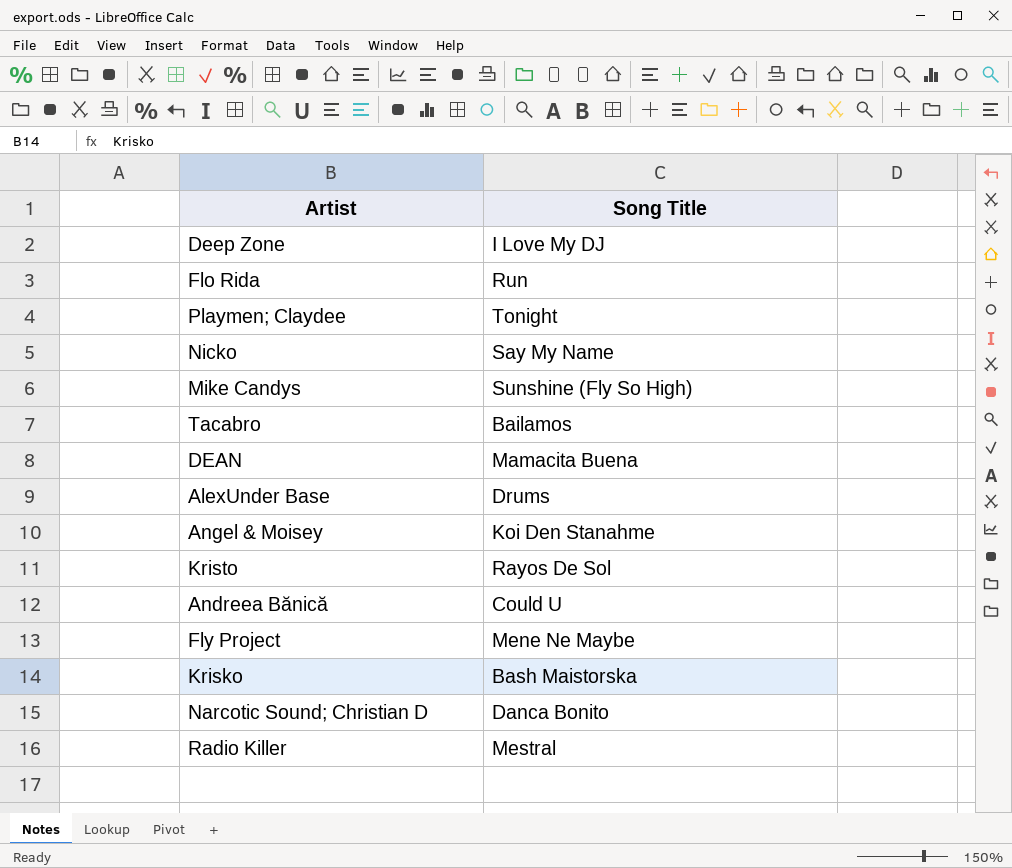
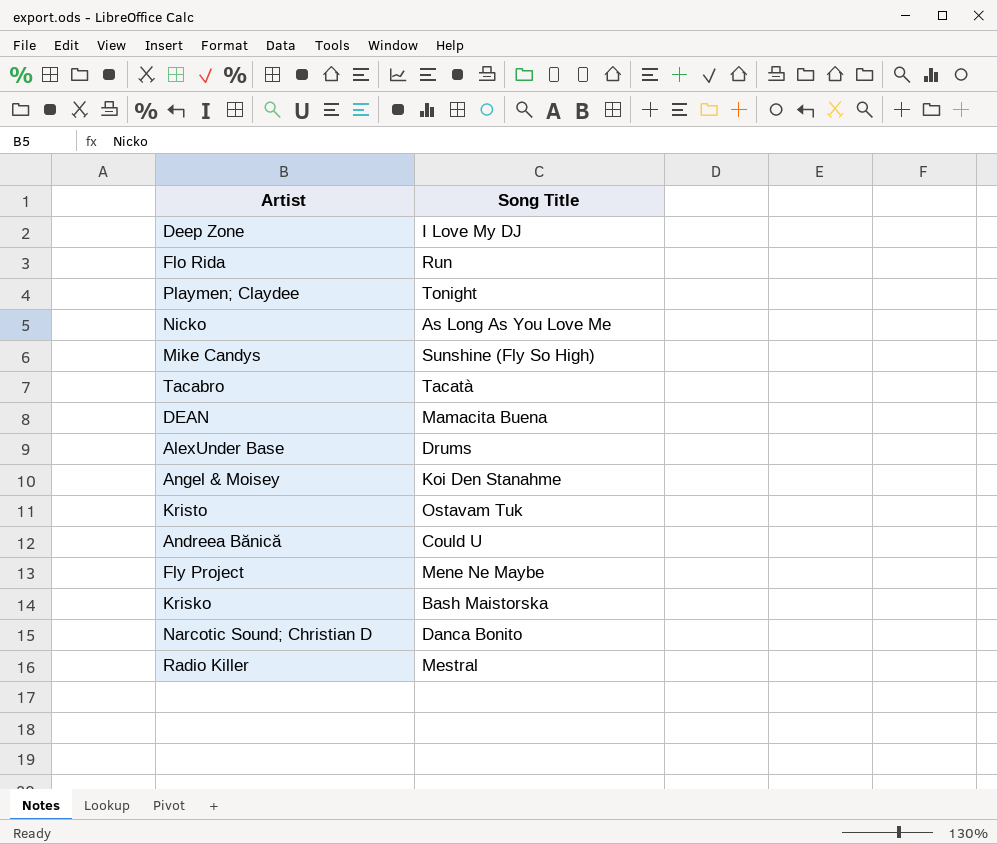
Nicko | Song Title: Say My Name -> As Long As You Love Me
Tacabro | Song Title: Bailamos -> Tacatà
Kristo | Song Title: Rayos De Sol -> Ostavam Tuk

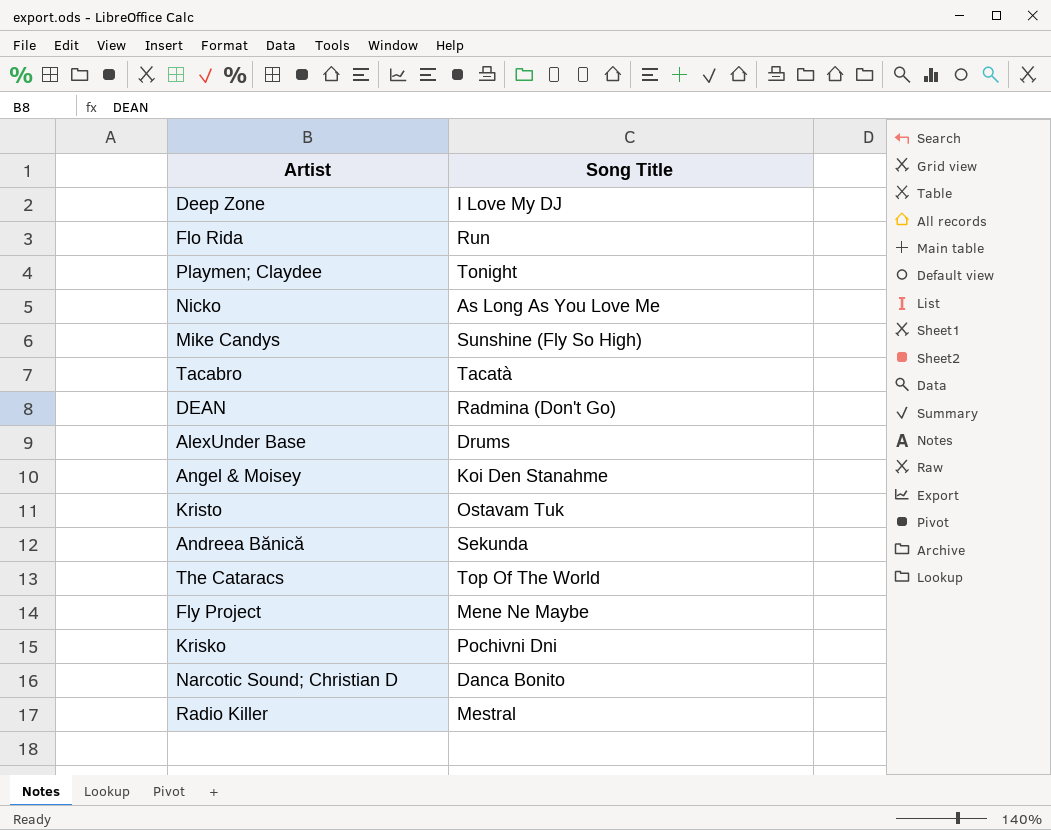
DEAN | Song Title: Mamacita Buena -> Radmina (Don't Go)
Andreea Bănică | Song Title: Could U -> Sekunda
row The Cataracs: none -> Top Of The World
Krisko | Song Title: Bash Maistorska -> Pochivni Dni

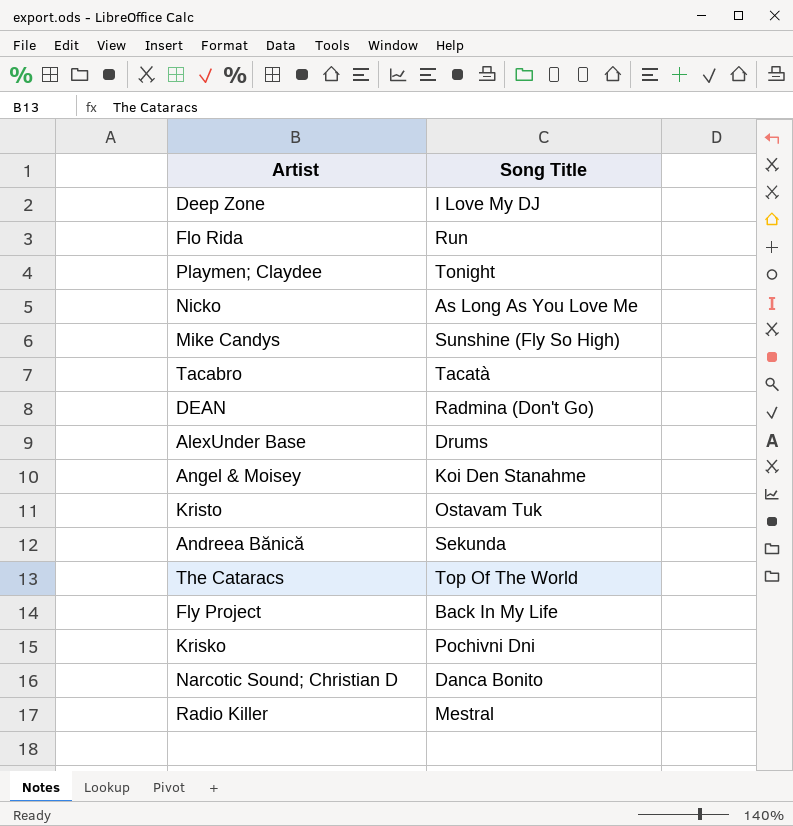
Fly Project | Song Title: Mene Ne Maybe -> Back In My Life

